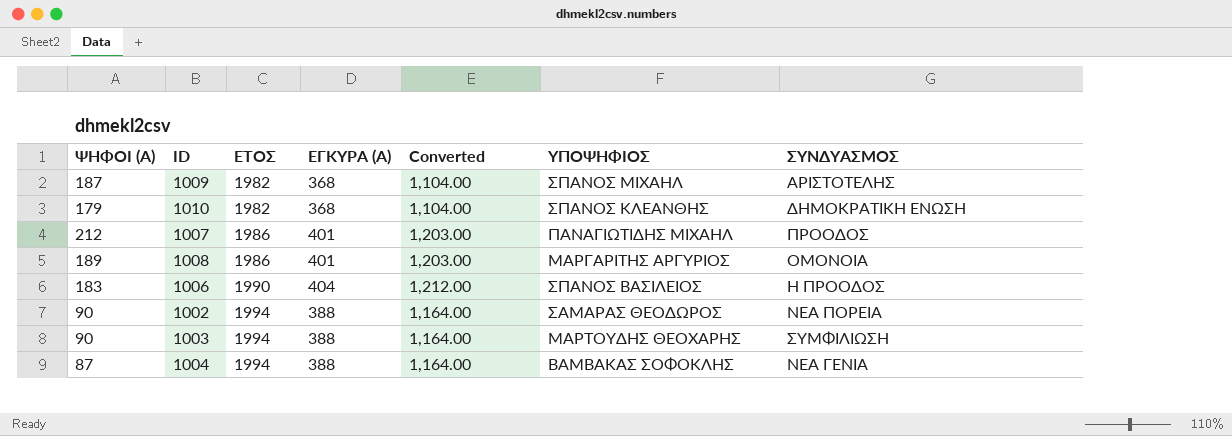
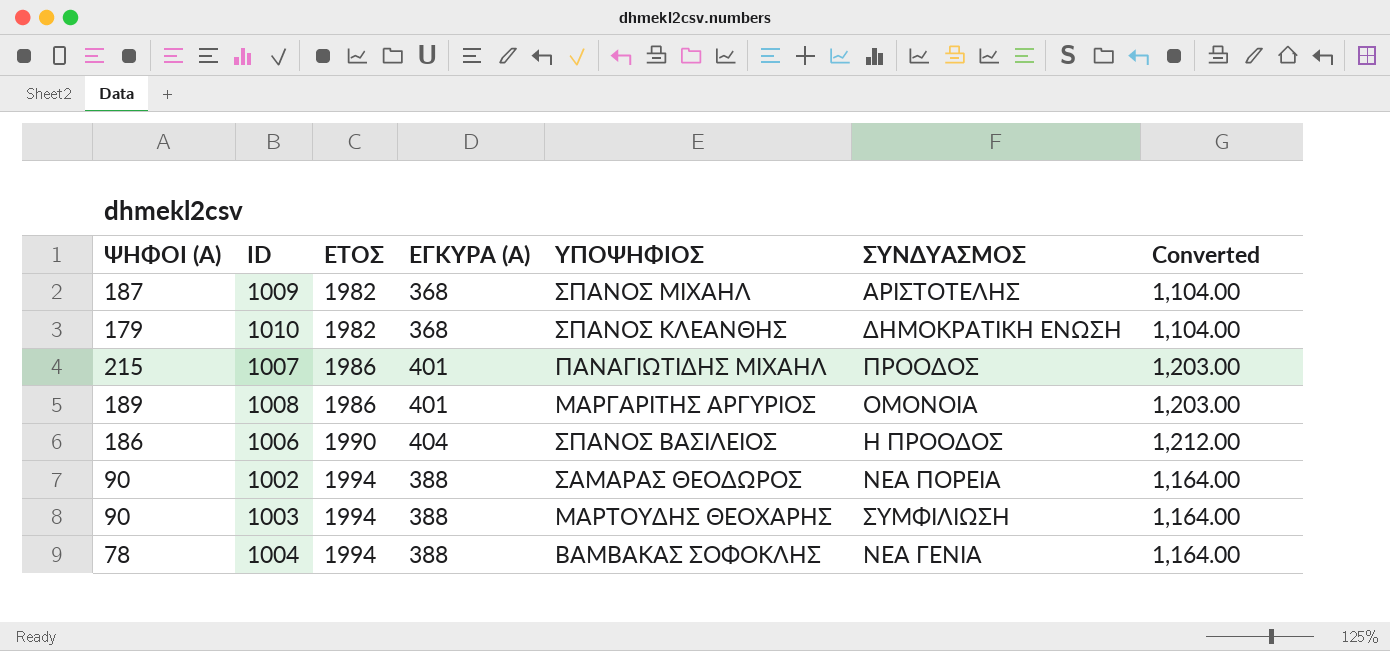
column Converted | position: 5 -> 7
1007 | ΨΗΦΟΙ (Α): 212 -> 215
1006 | ΨΗΦΟΙ (Α): 183 -> 186
1004 | ΨΗΦΟΙ (Α): 87 -> 78

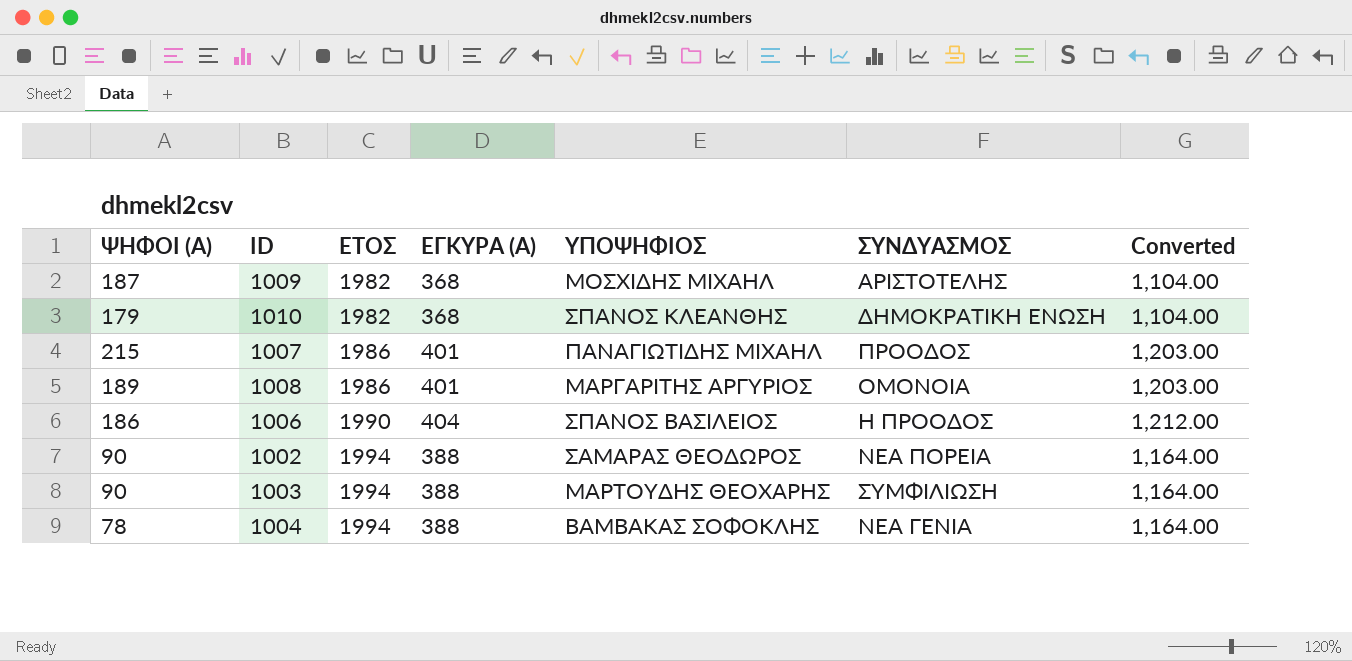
1009 | ΥΠΟΨΗΦΙΟΣ: ΣΠΑΝΟΣ ΜΙΧΑΗΛ -> ΜΟΣΧΙΔΗΣ ΜΙΧΑΗΛ

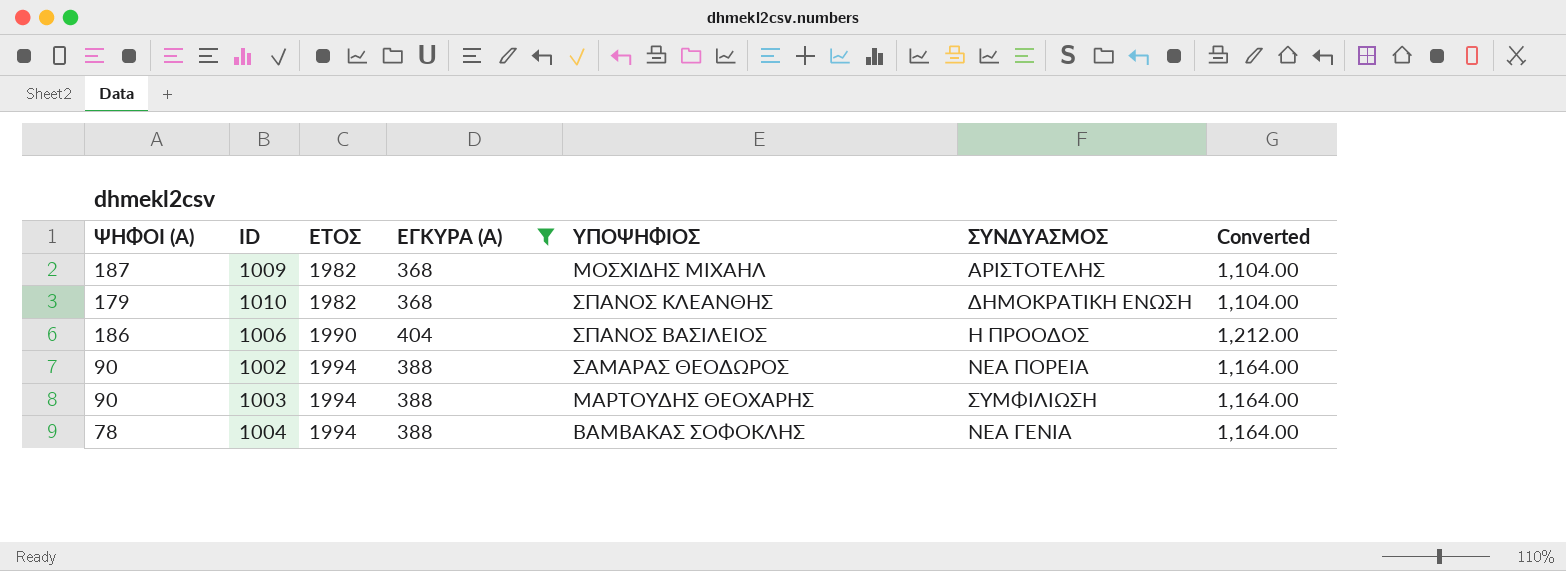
filter: none -> ΕΓΚΥΡΑ (Α) != 401

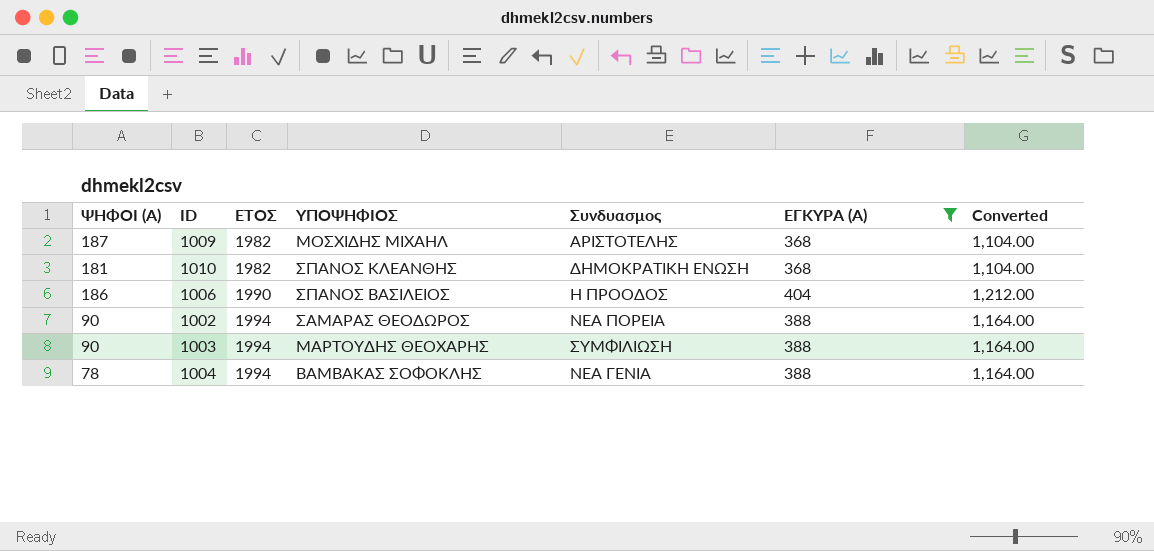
column name: ΣΥΝΔΥΑΣΜΟΣ -> Συνδυασμος
column ΕΓΚΥΡΑ (Α) | position: 4 -> 6
1010 | ΨΗΦΟΙ (Α): 179 -> 181

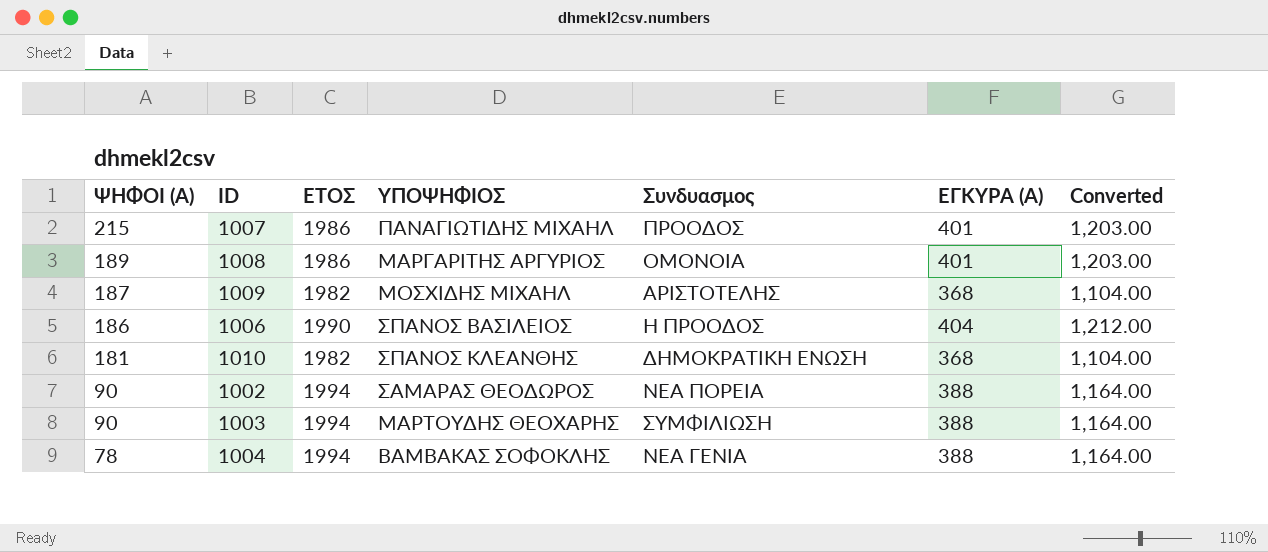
filter: ΕΓΚΥΡΑ (Α) != 401 -> none
row order: ΕΤΟΣ ascending -> ΨΗΦΟΙ (Α) descending

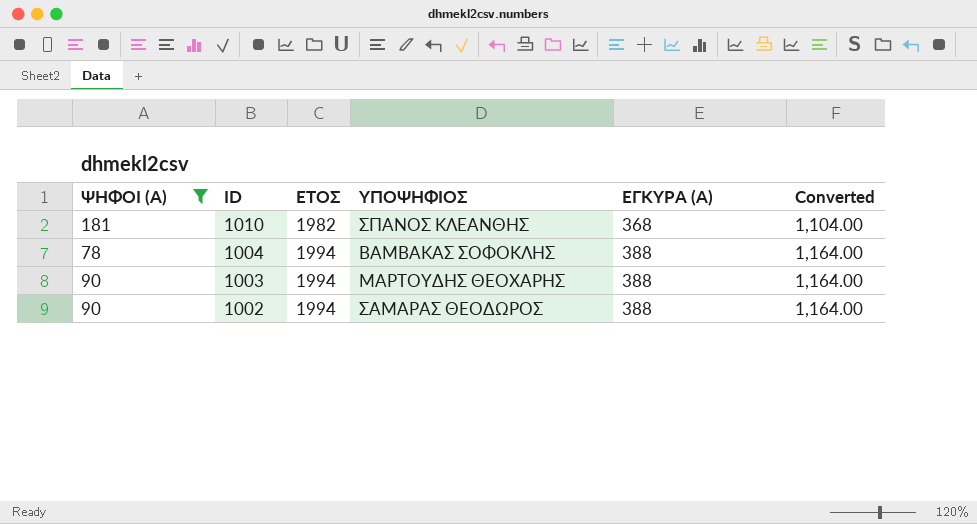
filter: none -> ΨΗΦΟΙ (Α) <= 181
row order: ΨΗΦΟΙ (Α) descending -> ID descending
column Συνδυασμος | position: 5 -> none

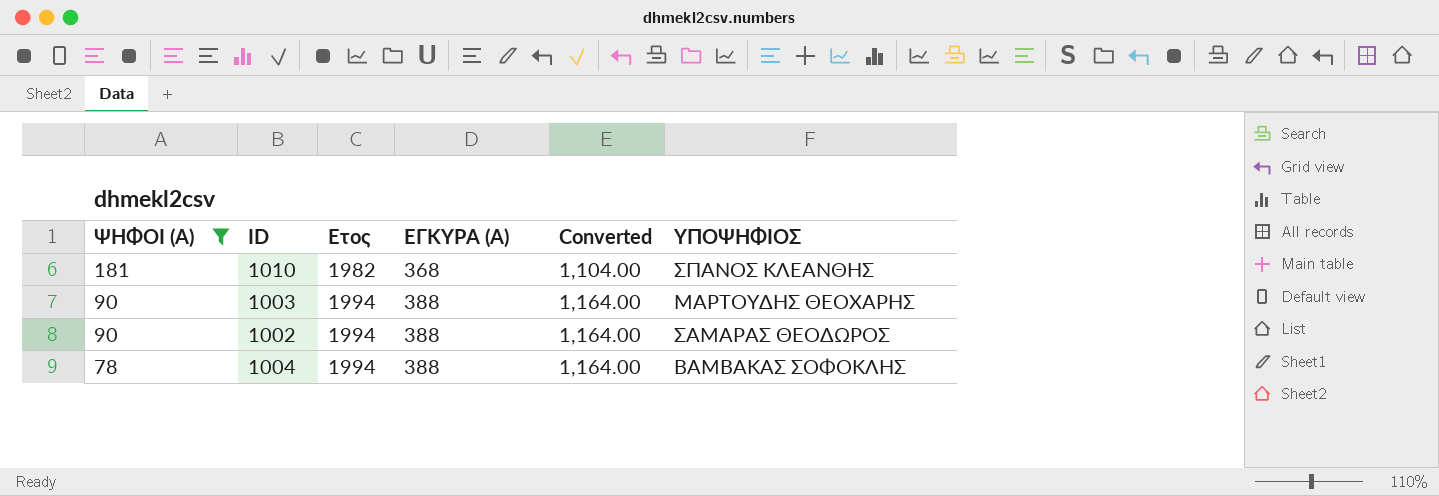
row order: ID descending -> ΨΗΦΟΙ (Α) descending
column name: ΕΤΟΣ -> Ετος
column ΥΠΟΨΗΦΙΟΣ | position: 4 -> 6

